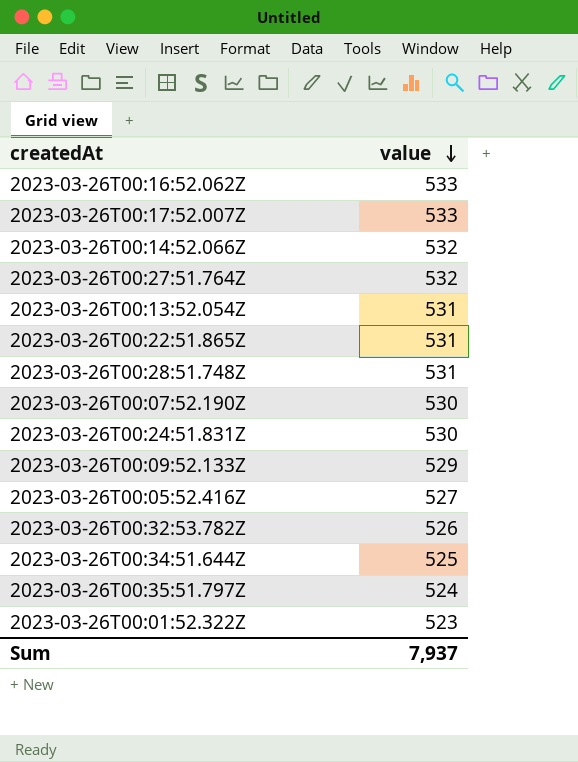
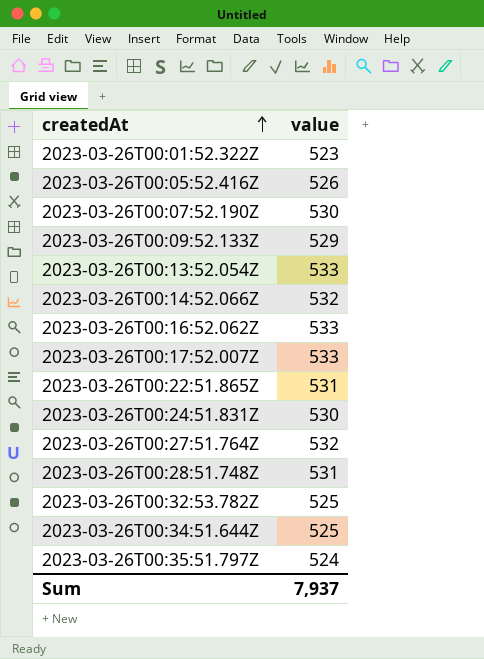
row order: value descending -> createdAt ascending
2023-03-26T00:05:52.416Z | value: 527 -> 526
2023-03-26T00:13:52.054Z | value: 531 -> 533
2023-03-26T00:32:53.782Z | value: 526 -> 525

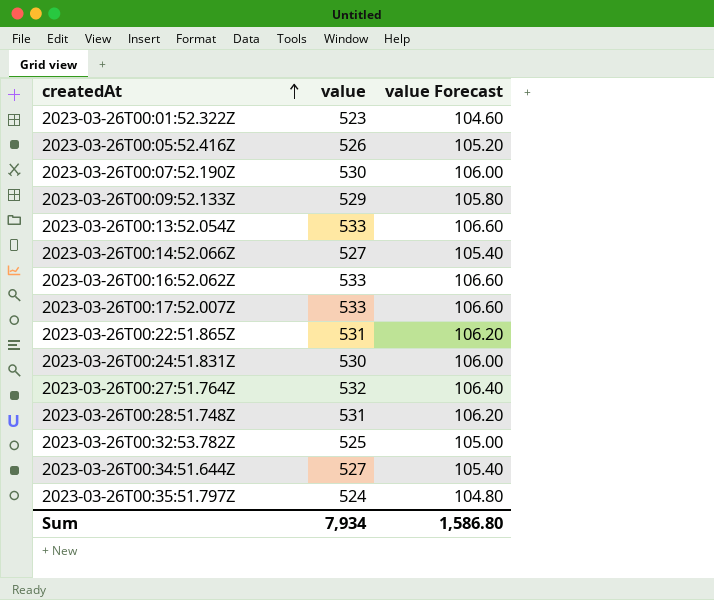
column value Forecast | formula: none -> [value] * 0.2
2023-03-26T00:14:52.066Z | value: 532 -> 527
2023-03-26T00:34:51.644Z | value: 525 -> 527
Sum | value: 7,937 -> 7,934

